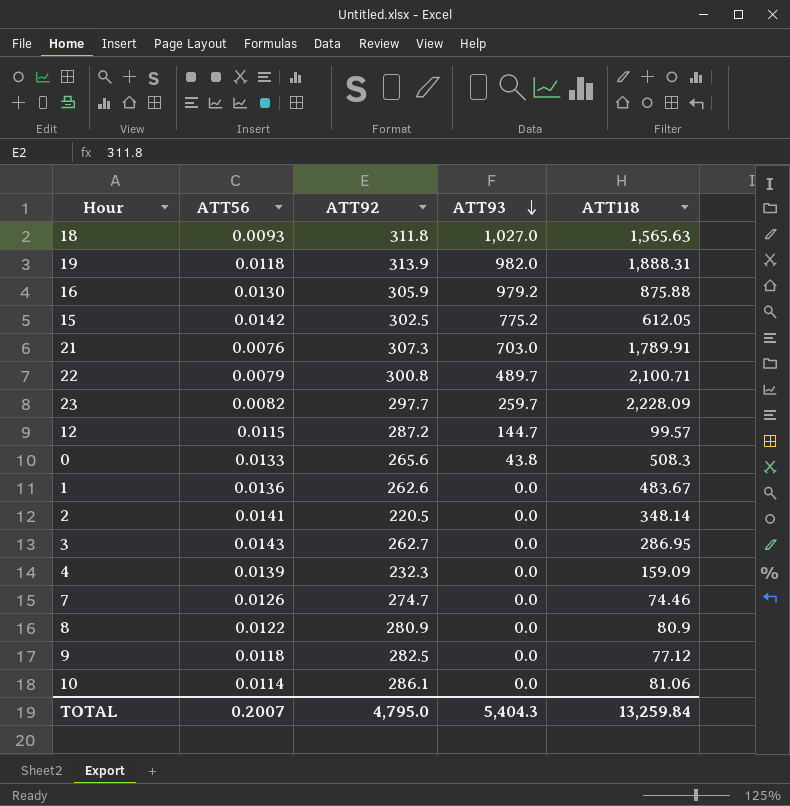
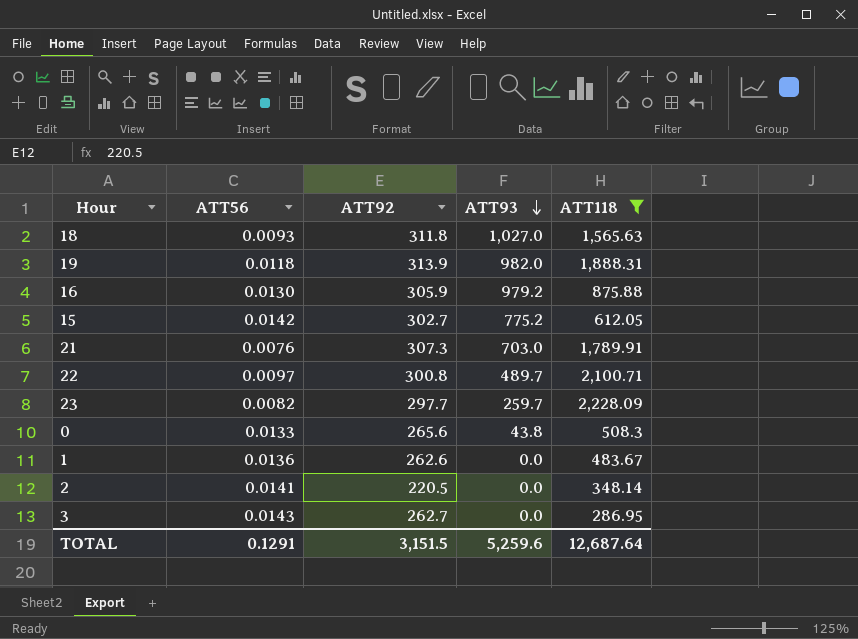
filter: none -> ATT118 >= 286.95
15 | ATT92: 302.5 -> 302.7
22 | ATT56: 0.0079 -> 0.0097
TOTAL | ATT56: 0.2007 -> 0.1291
TOTAL | ATT92: 4,795.0 -> 3,151.5
TOTAL | ATT93: 5,404.3 -> 5,259.6
TOTAL | ATT118: 13,259.84 -> 12,687.64

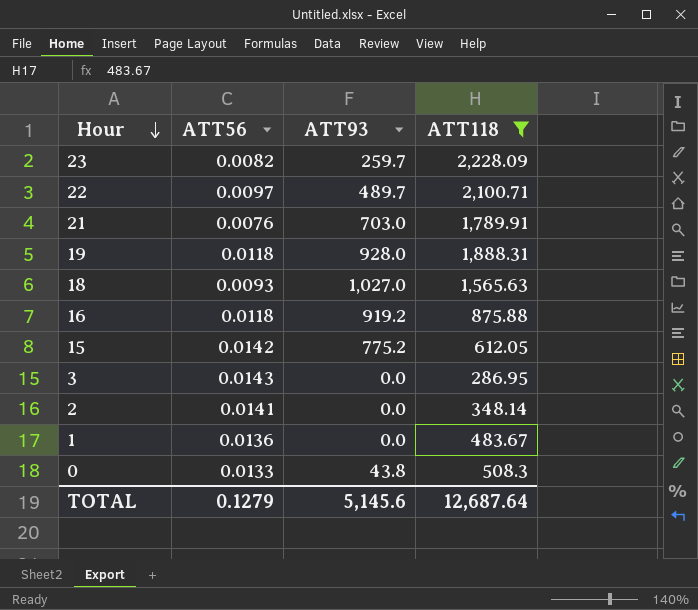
row order: ATT93 descending -> Hour descending
column ATT92 | position: 3 -> none
19 | ATT93: 982.0 -> 928.0
16 | ATT56: 0.0130 -> 0.0118
16 | ATT93: 979.2 -> 919.2
TOTAL | ATT56: 0.1291 -> 0.1279
TOTAL | ATT93: 5,259.6 -> 5,145.6

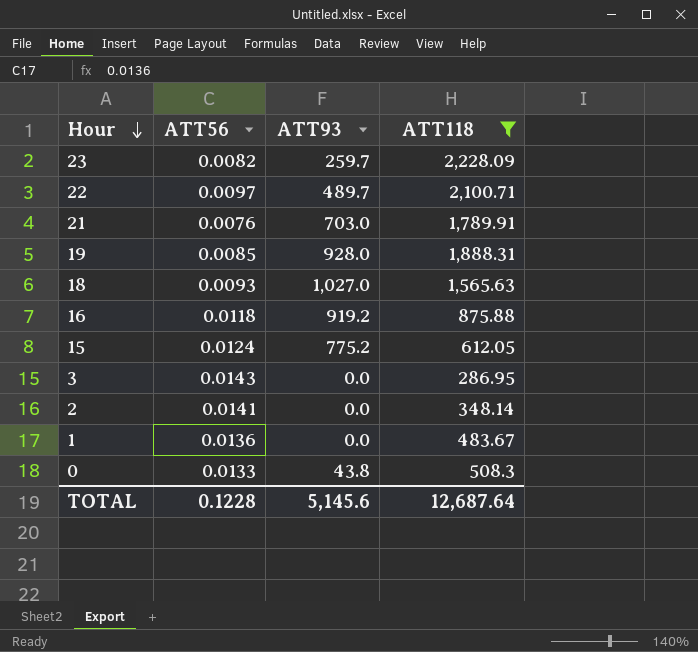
19 | ATT56: 0.0118 -> 0.0085
15 | ATT56: 0.0142 -> 0.0124
TOTAL | ATT56: 0.1279 -> 0.1228

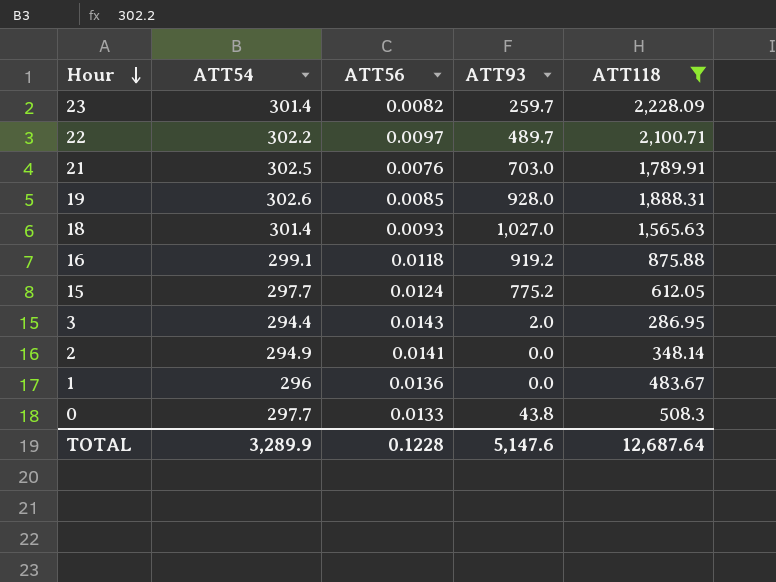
column ATT54 | position: none -> 2
3 | ATT93: 0.0 -> 2.0
TOTAL | ATT93: 5,145.6 -> 5,147.6

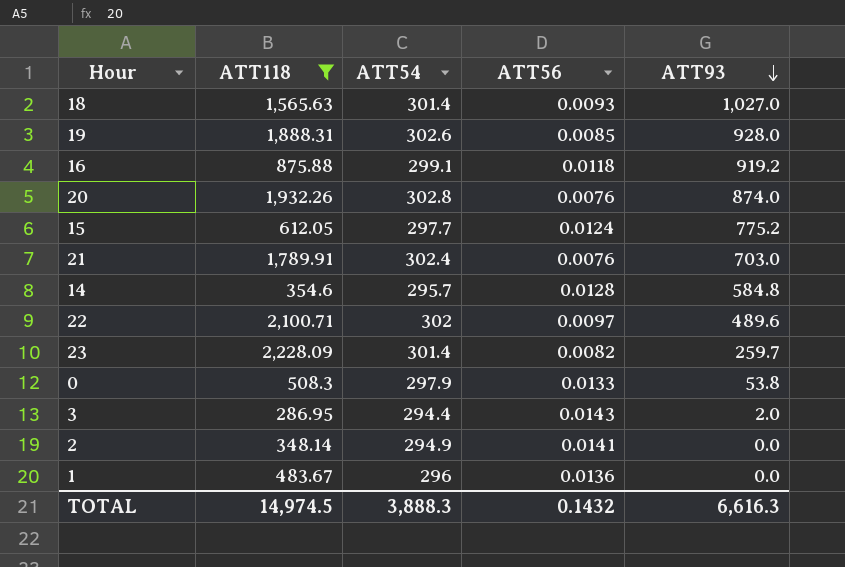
row order: Hour descending -> ATT93 descending
column ATT118 | position: 5 -> 2
row 20: none -> 1,932.26 | 302.8 | 0.0076 | 874.0
21 | ATT54: 302.5 -> 302.4
row 14: none -> 354.6 | 295.7 | 0.0128 | 584.8
22 | ATT54: 302.2 -> 302
22 | ATT93: 489.7 -> 489.6
0 | ATT54: 297.7 -> 297.9
0 | ATT93: 43.8 -> 53.8
TOTAL | ATT118: 12,687.64 -> 14,974.5
TOTAL | ATT54: 3,289.9 -> 3,888.3
TOTAL | ATT56: 0.1228 -> 0.1432
TOTAL | ATT93: 5,147.6 -> 6,616.3

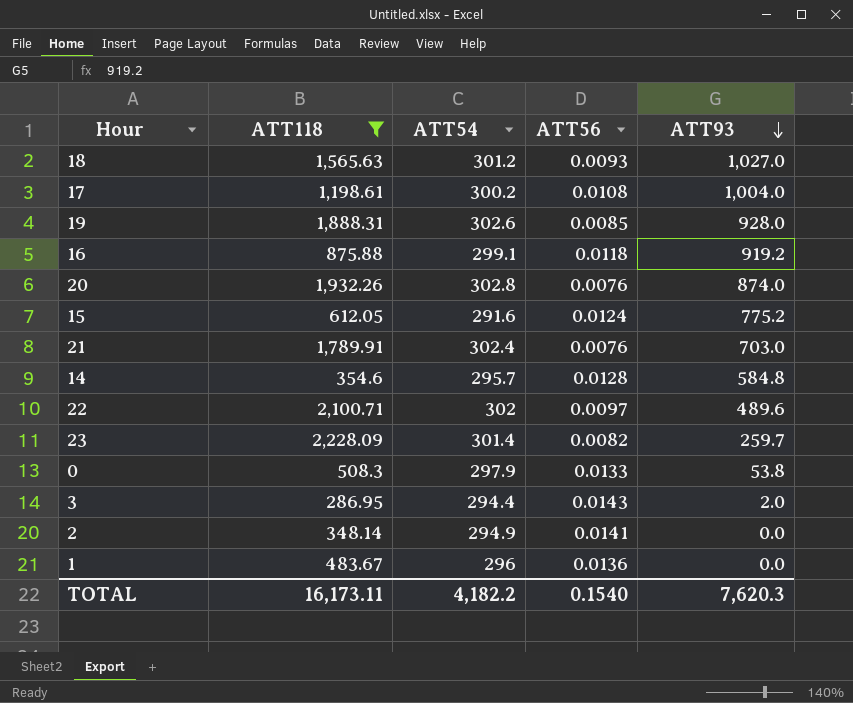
18 | ATT54: 301.4 -> 301.2
row 17: none -> 1,198.61 | 300.2 | 0.0108 | 1,004.0
15 | ATT54: 297.7 -> 291.6
TOTAL | ATT118: 14,974.5 -> 16,173.11
TOTAL | ATT54: 3,888.3 -> 4,182.2
TOTAL | ATT56: 0.1432 -> 0.1540
TOTAL | ATT93: 6,616.3 -> 7,620.3

